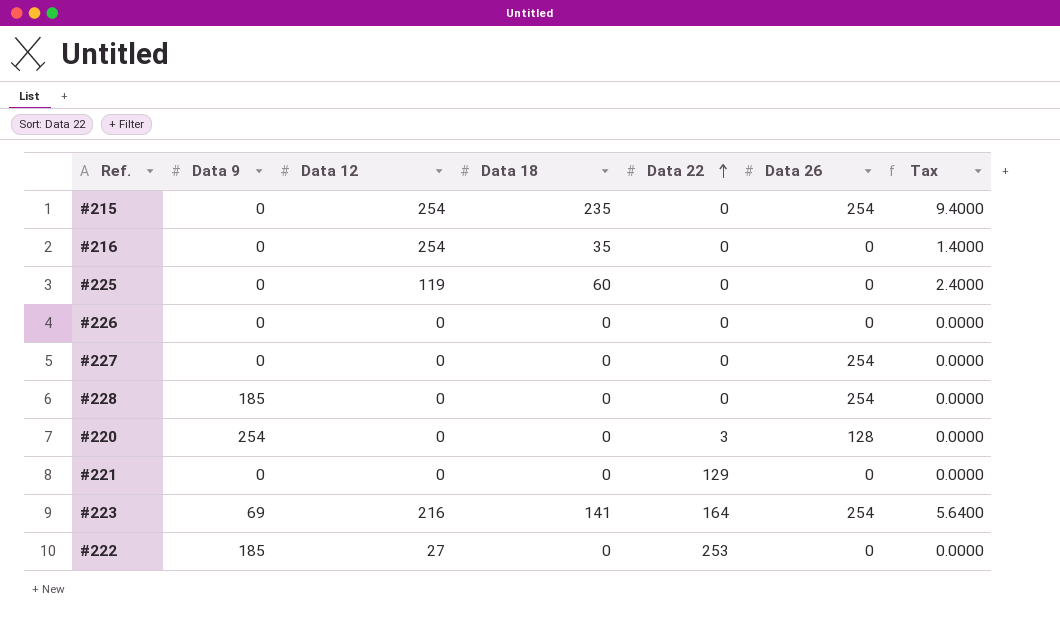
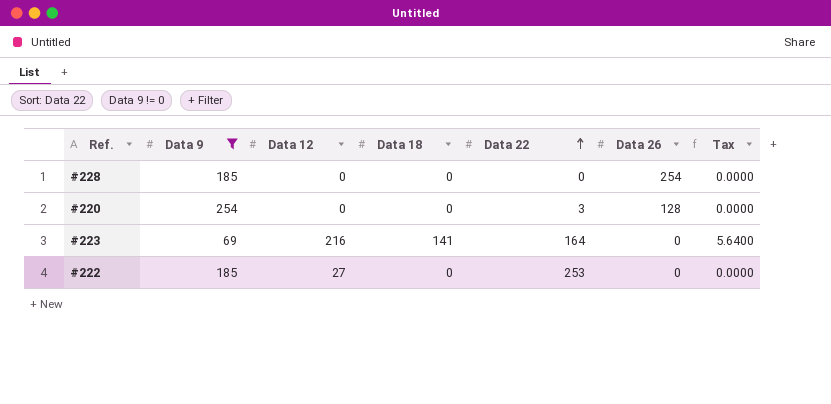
filter: none -> Data 9 != 0
#223 | Data 26: 254 -> 0

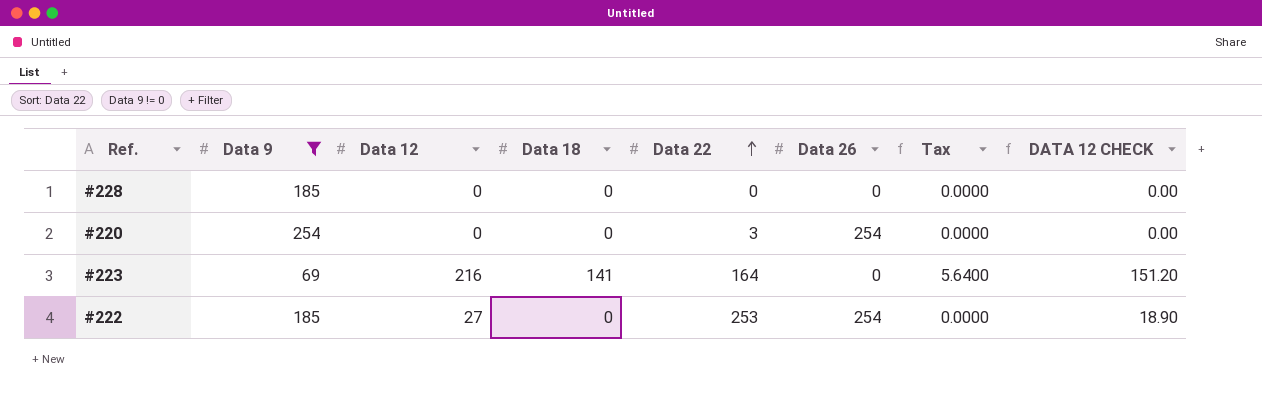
column DATA 12 CHECK | formula: none -> [Data 12] * 0.7
#228 | Data 26: 254 -> 0
#220 | Data 26: 128 -> 254
#222 | Data 26: 0 -> 254

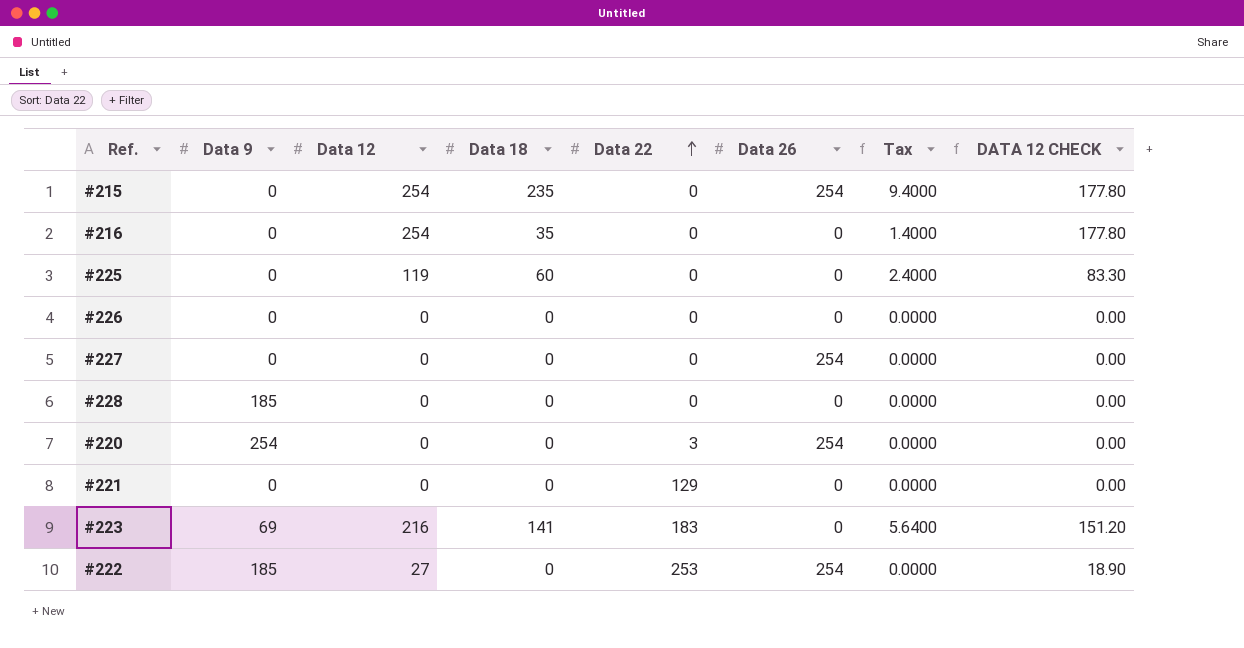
filter: Data 9 != 0 -> none
#223 | Data 22: 164 -> 183

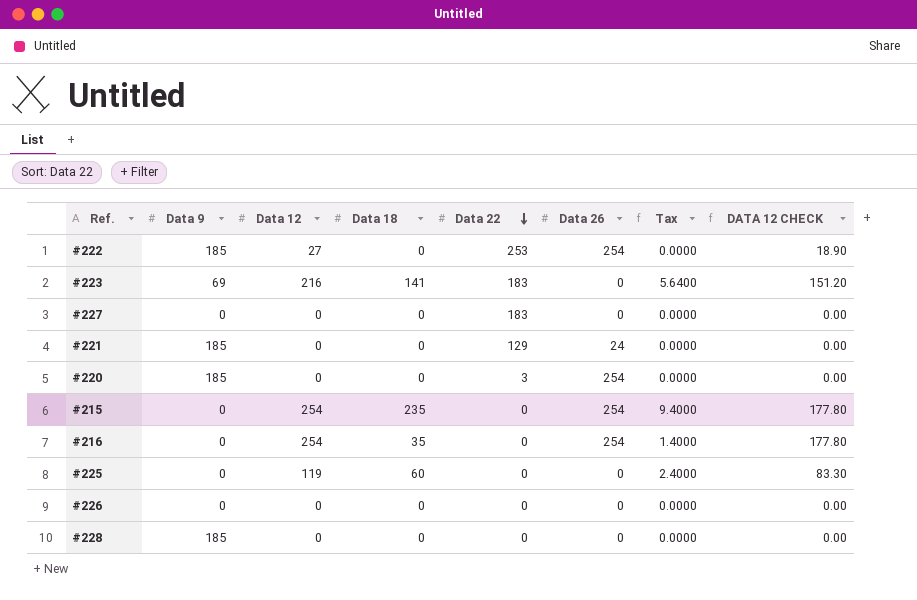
row order: Data 22 ascending -> Data 22 descending
#227 | Data 22: 0 -> 183
#227 | Data 26: 254 -> 0
#221 | Data 9: 0 -> 185
#221 | Data 26: 0 -> 24
#220 | Data 9: 254 -> 185
#216 | Data 26: 0 -> 254

